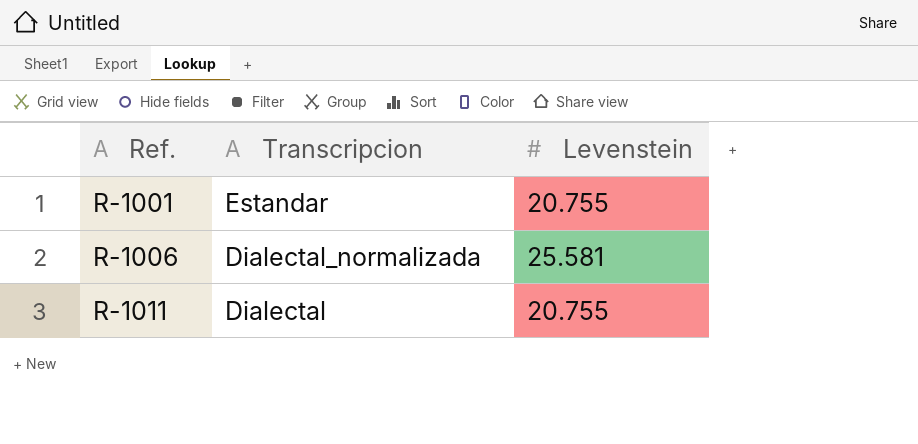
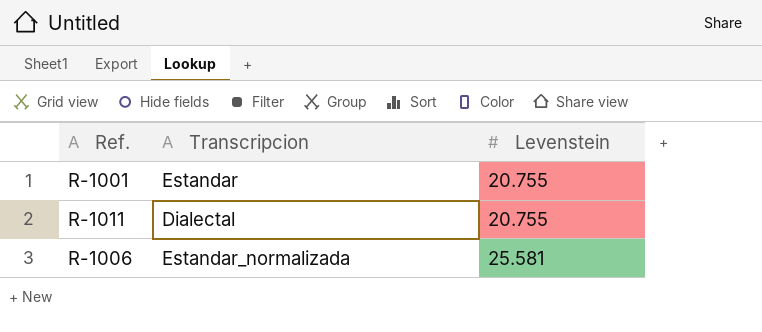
row order: Ref. ascending -> Levenstein ascending
R-1006 | Transcripcion: Dialectal_normalizada -> Estandar_normalizada

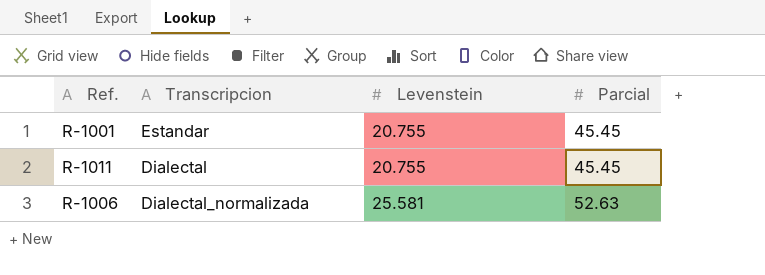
column Parcial | position: none -> 4
R-1006 | Transcripcion: Estandar_normalizada -> Dialectal_normalizada

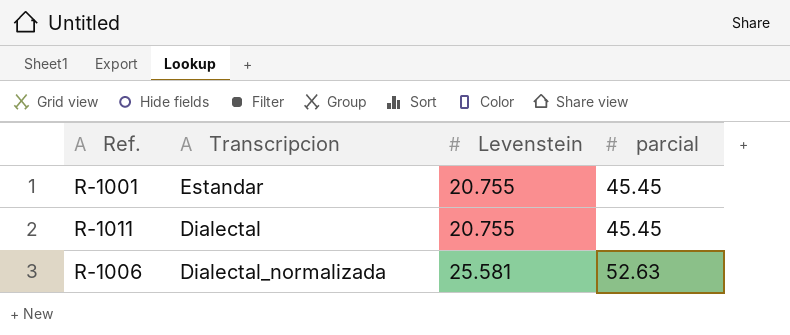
column name: Parcial -> parcial

